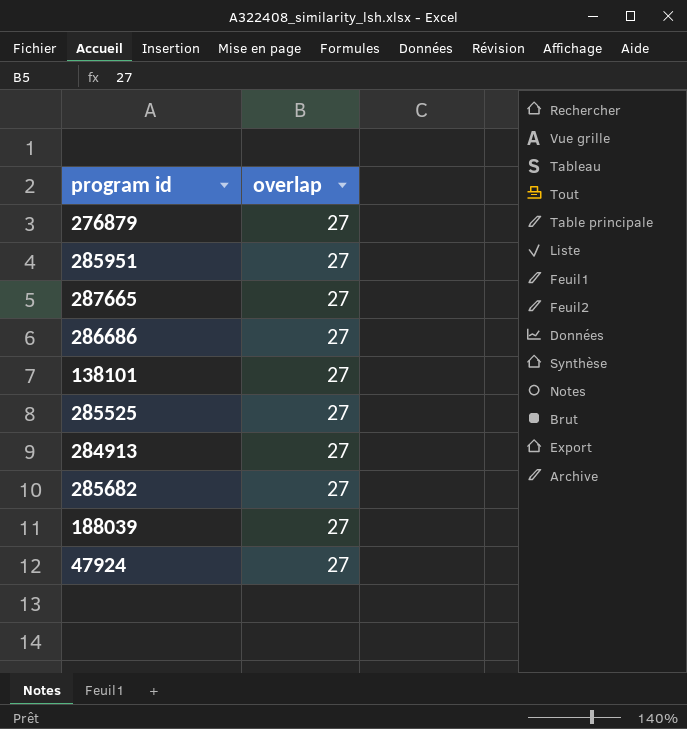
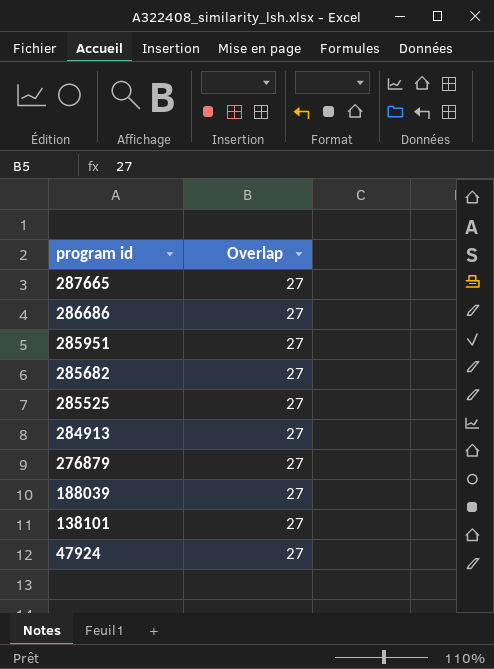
row order: none -> program id descending
column name: overlap -> Overlap

